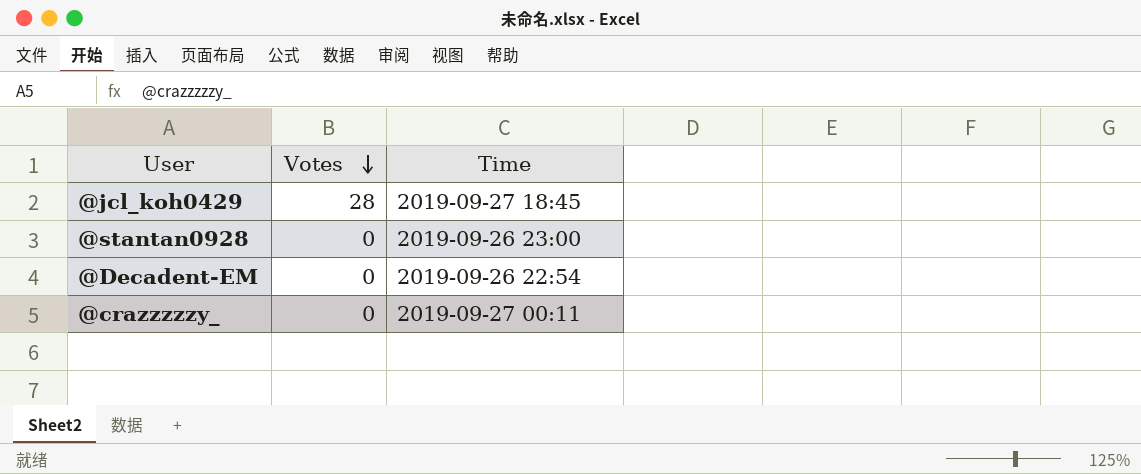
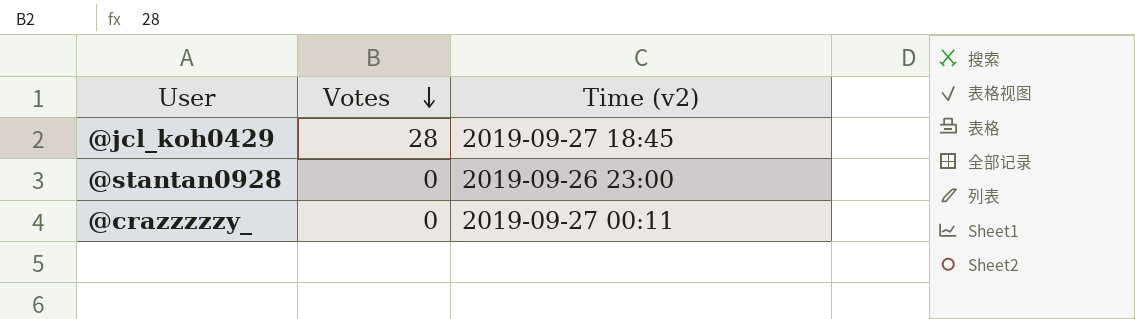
column name: Time -> Time (v2)
row @Decadent-EM: 0 | 2019-09-26 22:54 -> none

